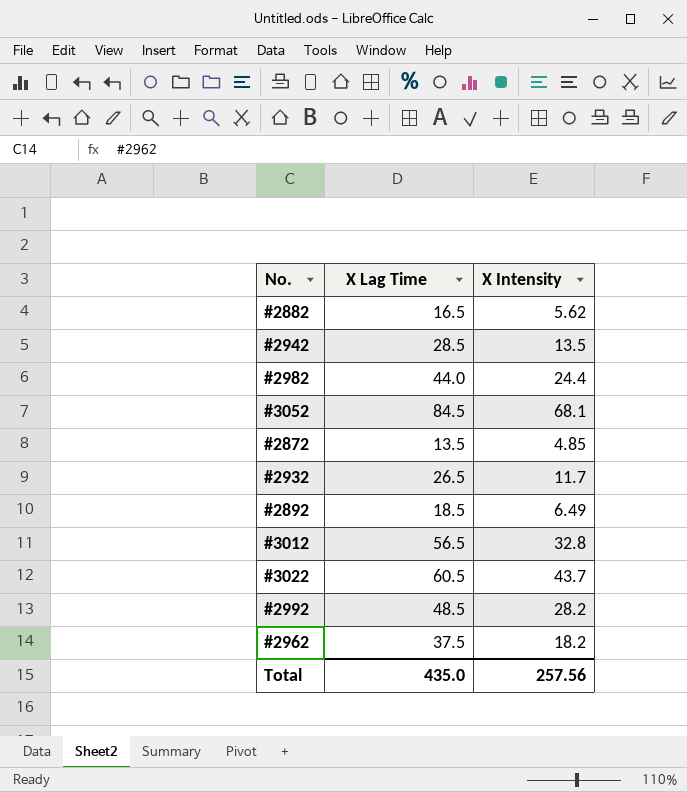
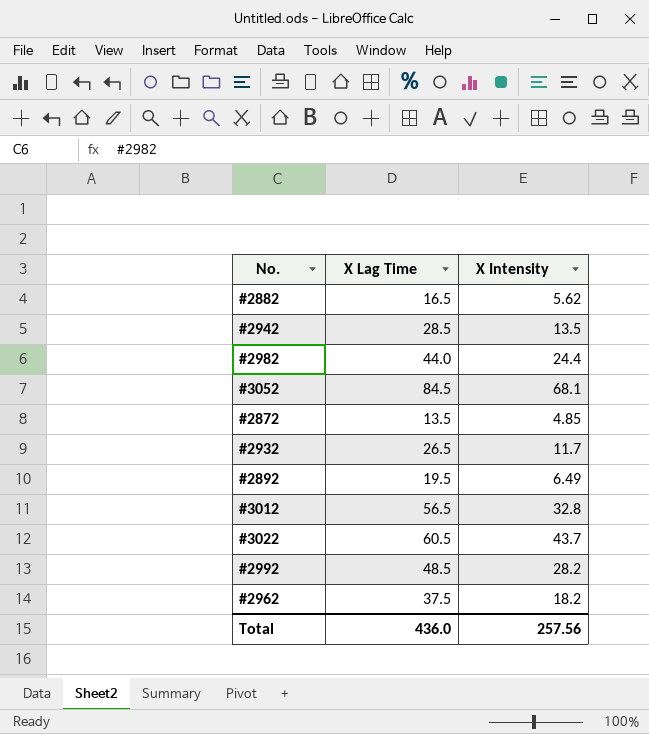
#2892 | X Lag Time: 18.5 -> 19.5
Total | X Lag Time: 435.0 -> 436.0

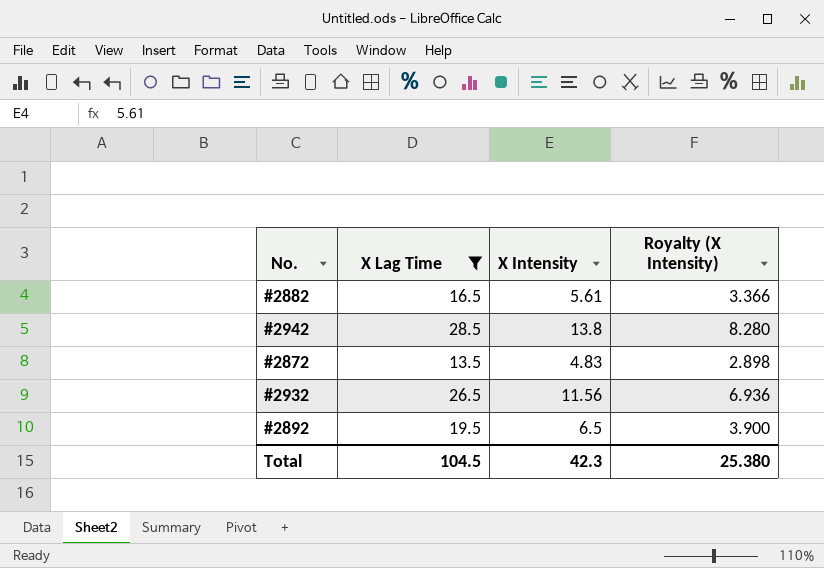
filter: none -> X Lag Time <= 28.5
column Royalty (X Intensity) | formula: none -> [X Intensity] * 0.6
#2882 | X Intensity: 5.62 -> 5.61
#2942 | X Intensity: 13.5 -> 13.8
#2872 | X Intensity: 4.85 -> 4.83
#2932 | X Intensity: 11.7 -> 11.56
#2892 | X Intensity: 6.49 -> 6.5
Total | X Lag Time: 436.0 -> 104.5
Total | X Intensity: 257.56 -> 42.3

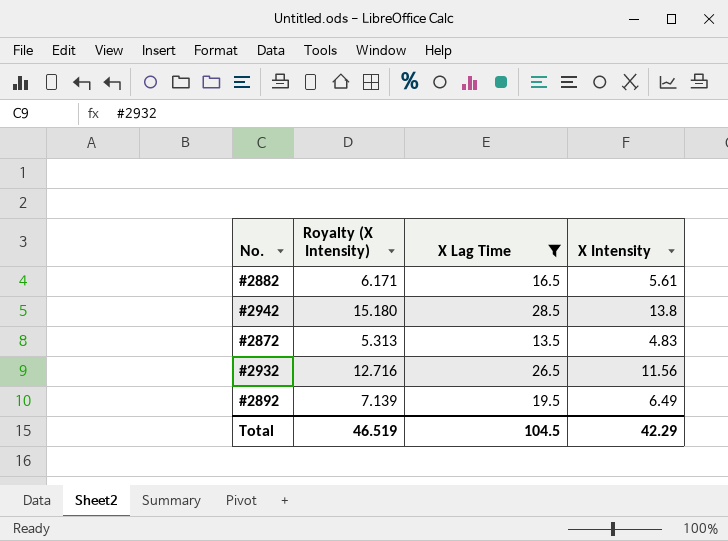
column Royalty (X Intensity) | formula: [X Intensity] * 0.6 -> [X Intensity] * 1.1
column Royalty (X Intensity) | position: 4 -> 2
#2892 | X Intensity: 6.5 -> 6.49
Total | Royalty (X Intensity): 25.380 -> 46.519
Total | X Intensity: 42.3 -> 42.29

